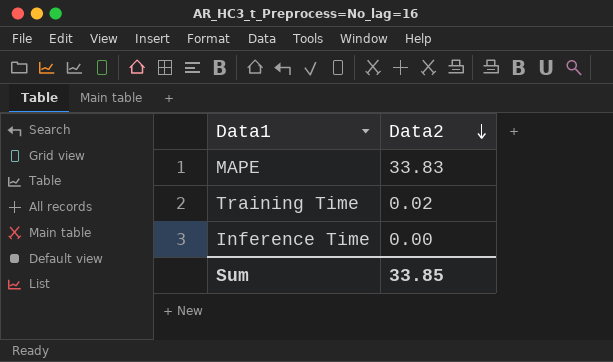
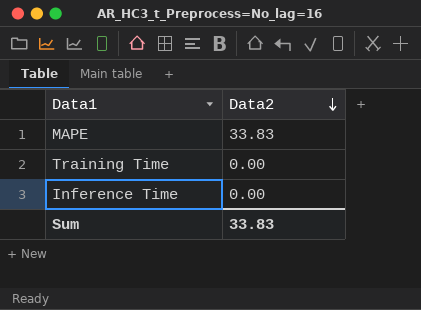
Training Time | Data2: 0.02 -> 0.00
Sum | Data2: 33.85 -> 33.83

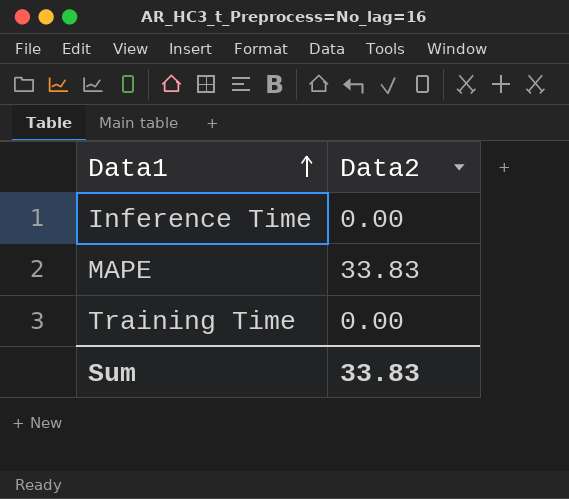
row order: Data2 descending -> Data1 ascending

